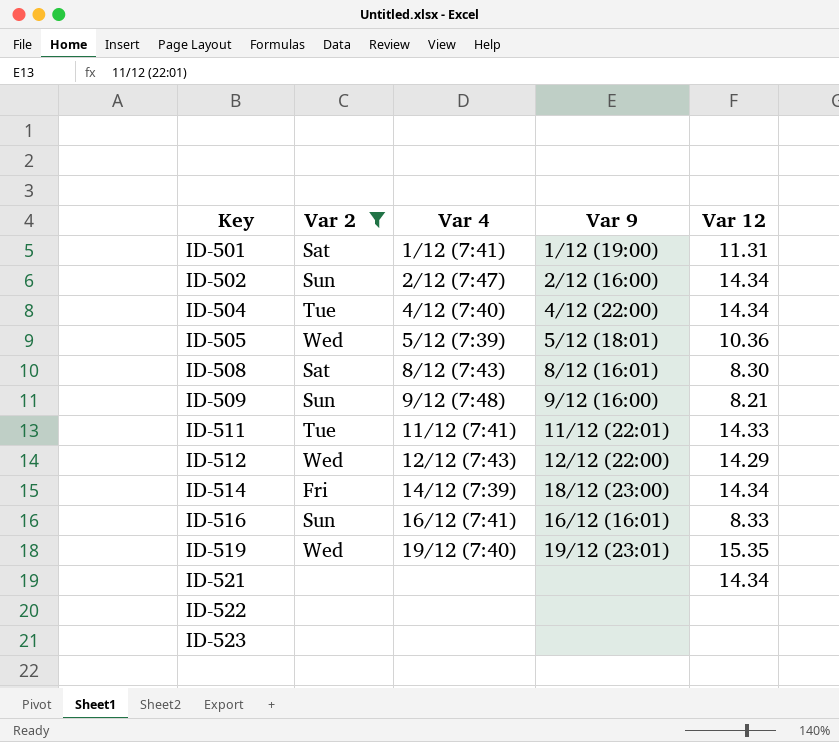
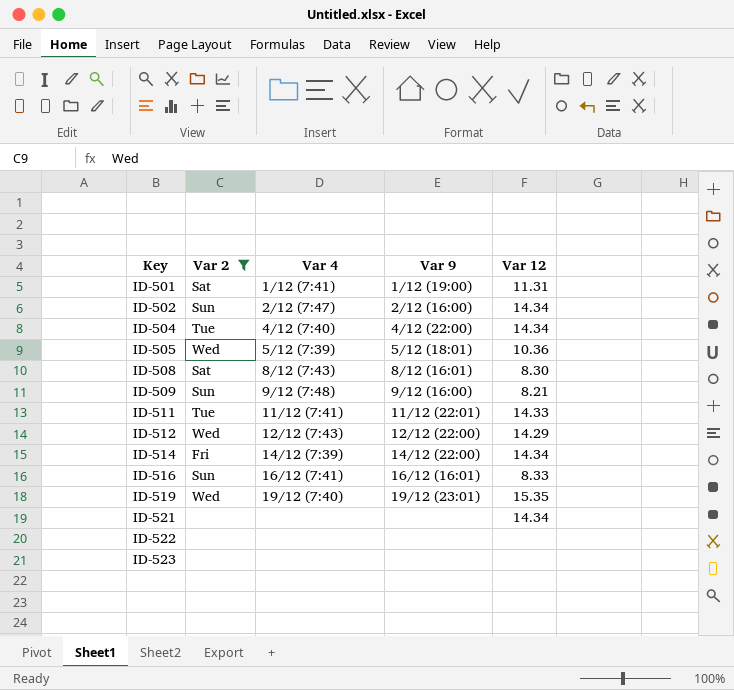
ID-514 | Var 9: 18/12 (23:00) -> 14/12 (22:00)

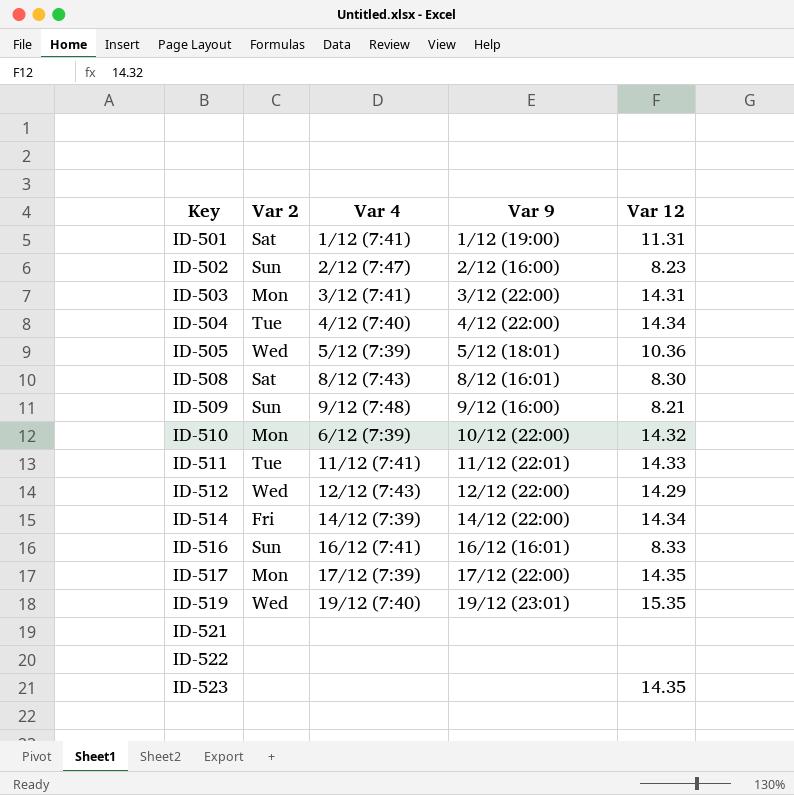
filter: Var 2 != Mon -> none
ID-502 | Var 12: 14.34 -> 8.23
ID-521 | Var 12: 14.34 -> none
ID-523 | Var 12: none -> 14.35

